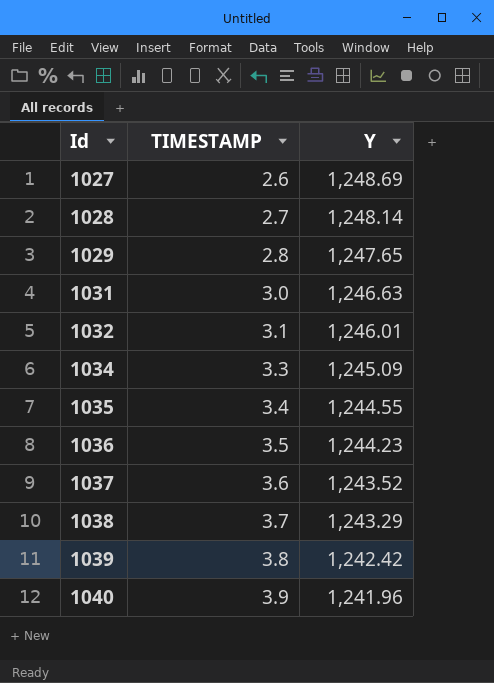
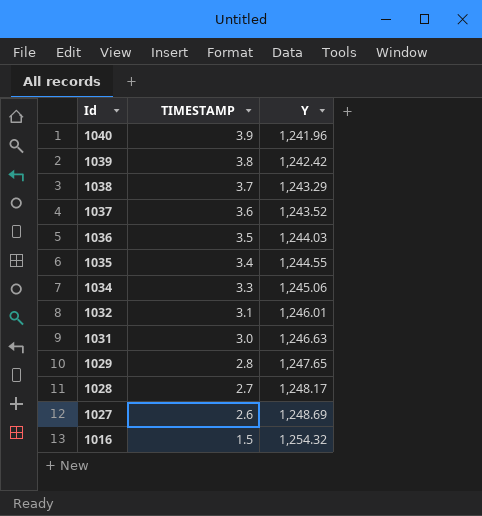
row order: Id ascending -> Id descending
1036 | Y: 1,244.23 -> 1,244.03
1034 | Y: 1,245.09 -> 1,245.06
1028 | Y: 1,248.14 -> 1,248.17
row 1016: none -> 1.5 | 1,254.32

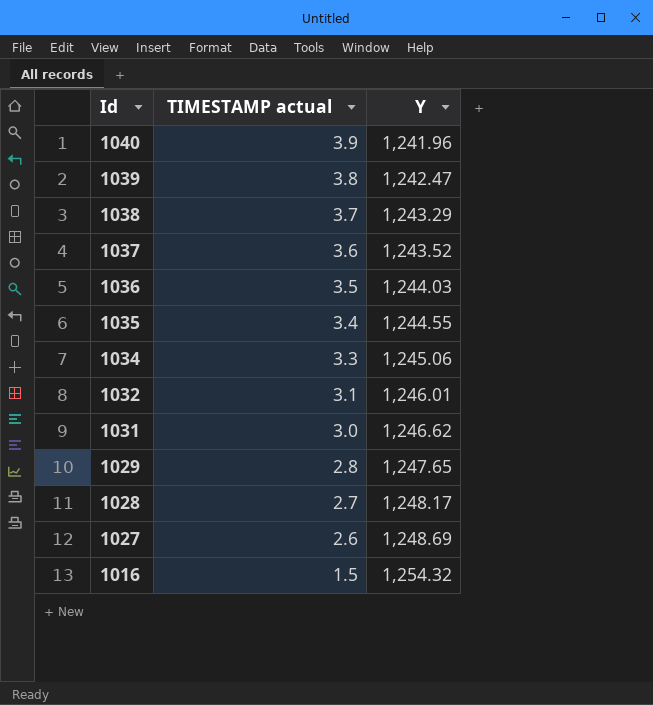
column name: TIMESTAMP -> TIMESTAMP actual
1039 | Y: 1,242.42 -> 1,242.47
1031 | Y: 1,246.63 -> 1,246.62

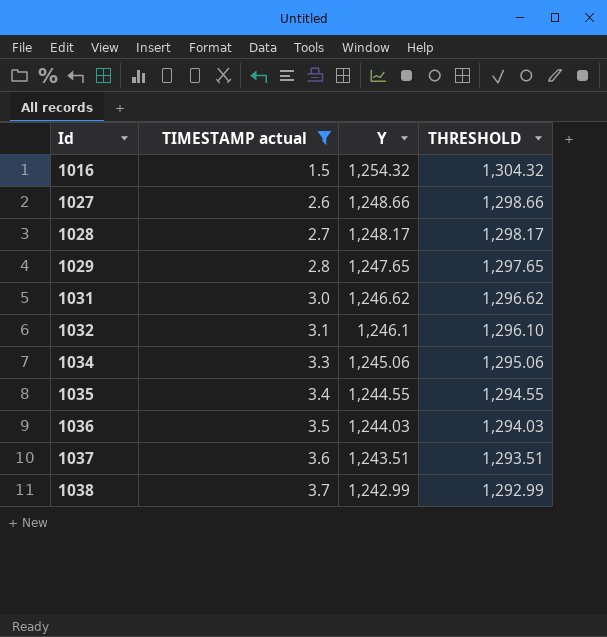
filter: none -> TIMESTAMP actual <= 3.7
row order: Id descending -> Id ascending
column THRESHOLD | formula: none -> [Y] + 50
1027 | Y: 1,248.69 -> 1,248.66
1032 | Y: 1,246.01 -> 1,246.1
1037 | Y: 1,243.52 -> 1,243.51
1038 | Y: 1,243.29 -> 1,242.99

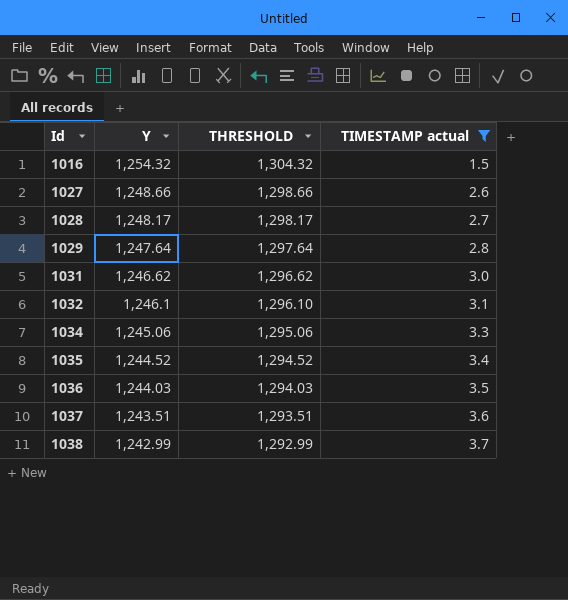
column TIMESTAMP actual | position: 2 -> 4
1029 | Y: 1,247.65 -> 1,247.64
1029 | THRESHOLD: 1,297.65 -> 1,297.64
1035 | Y: 1,244.55 -> 1,244.52
1035 | THRESHOLD: 1,294.55 -> 1,294.52

